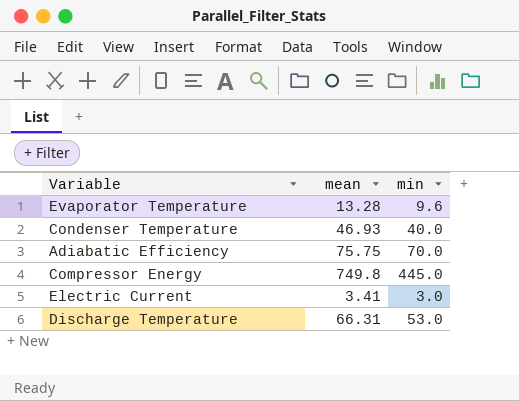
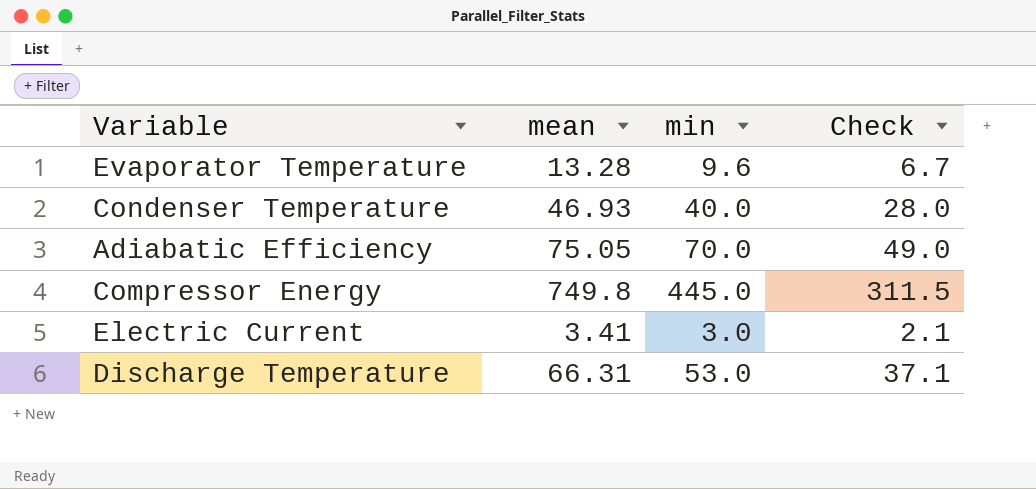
column Check | formula: none -> [min] * 0.7
Adiabatic Efficiency | mean: 75.75 -> 75.05

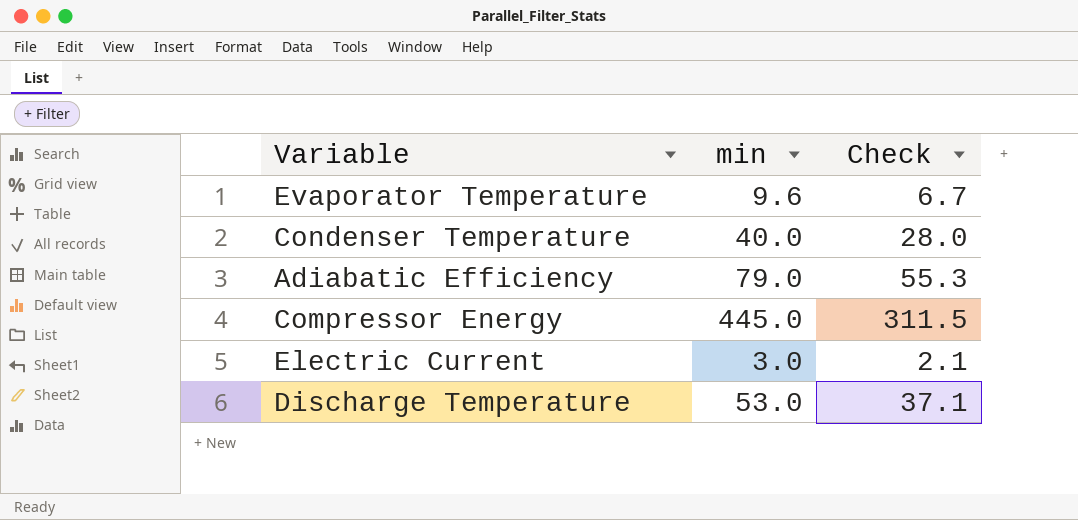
column mean | position: 2 -> none
Adiabatic Efficiency | min: 70.0 -> 79.0
Adiabatic Efficiency | Check: 49.0 -> 55.3

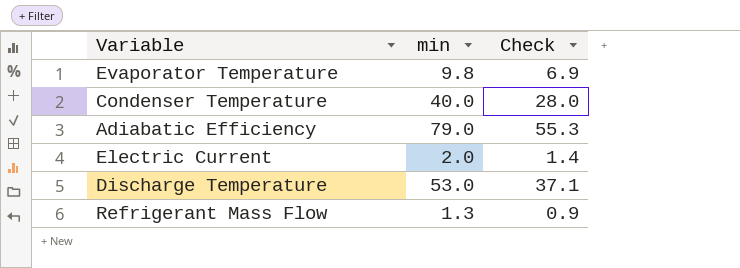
row Compressor Energy: 445.0 | 311.5 -> none
Evaporator Temperature | min: 9.6 -> 9.8
Evaporator Temperature | Check: 6.7 -> 6.9
Electric Current | min: 3.0 -> 2.0
Electric Current | Check: 2.1 -> 1.4
row Refrigerant Mass Flow: none -> 1.3 | 0.9

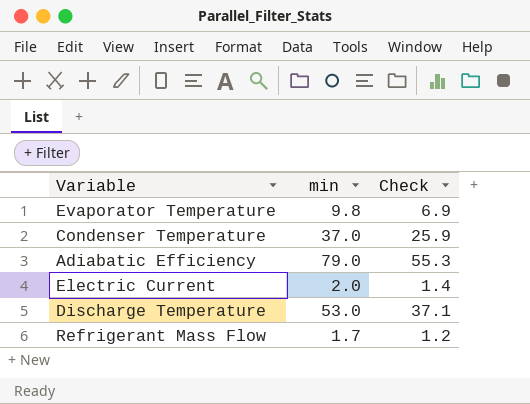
Condenser Temperature | min: 40.0 -> 37.0
Condenser Temperature | Check: 28.0 -> 25.9
Refrigerant Mass Flow | min: 1.3 -> 1.7
Refrigerant Mass Flow | Check: 0.9 -> 1.2

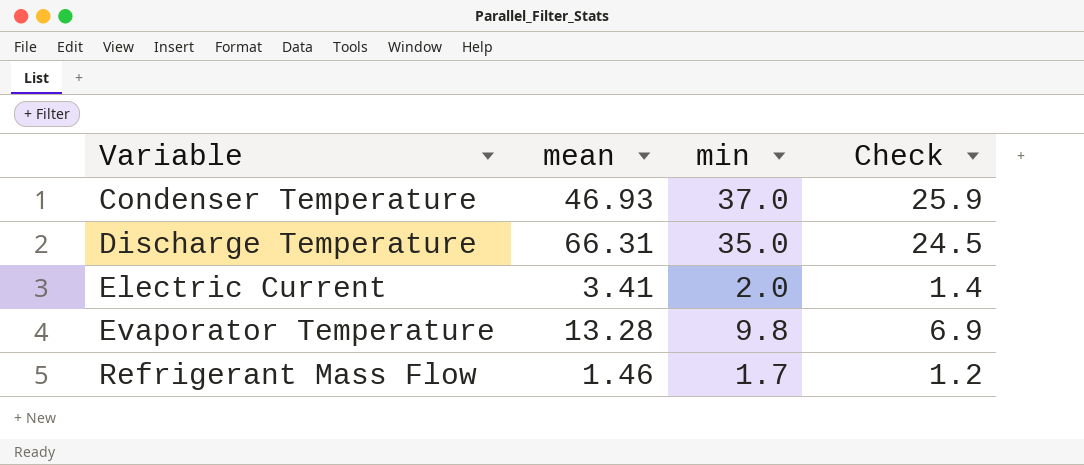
row order: none -> Variable ascending
column mean | position: none -> 2
row Adiabatic Efficiency: 79.0 | 55.3 -> none
Discharge Temperature | min: 53.0 -> 35.0
Discharge Temperature | Check: 37.1 -> 24.5

